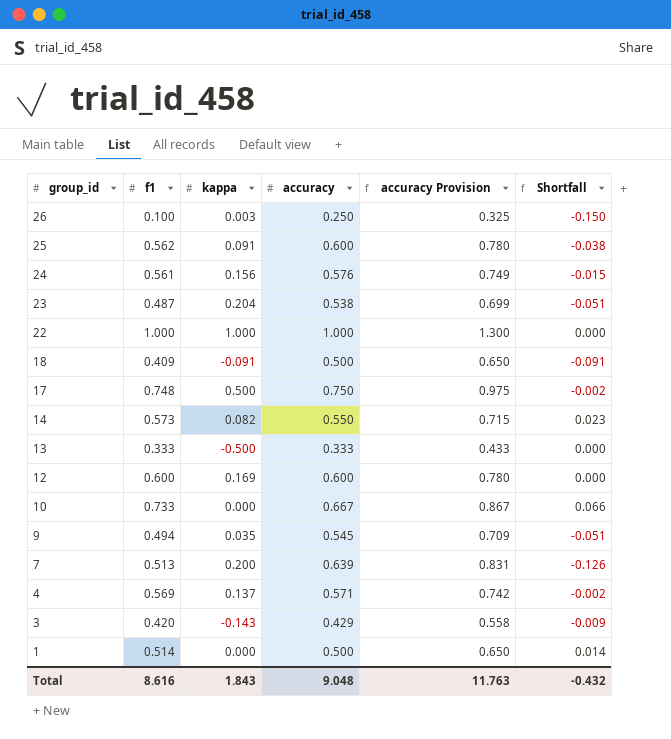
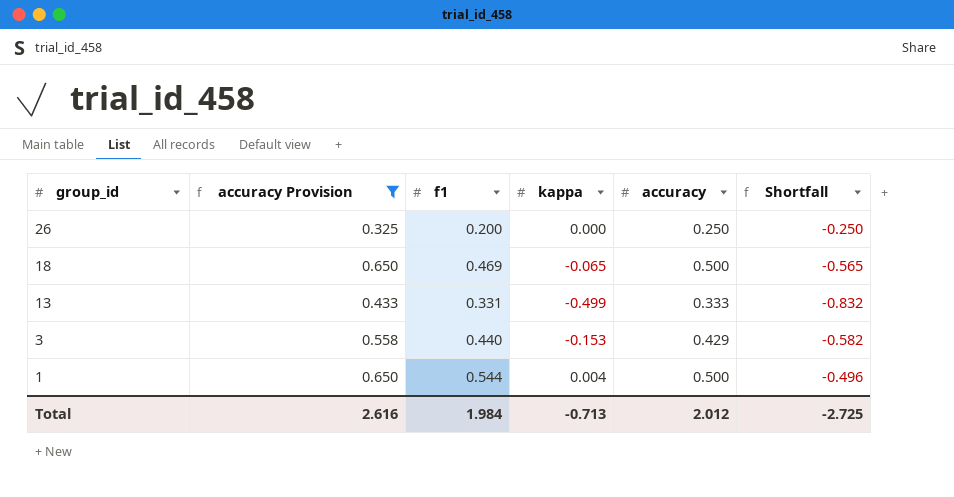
filter: none -> accuracy Provision <= 0.650
column accuracy Provision | position: 5 -> 2
column Shortfall | formula: [f1] - [accuracy] -> [kappa] - [accuracy]
26 | f1: 0.100 -> 0.200
26 | kappa: 0.003 -> 0.000
18 | f1: 0.409 -> 0.469
18 | kappa: -0.091 -> -0.065
13 | f1: 0.333 -> 0.331
13 | kappa: -0.500 -> -0.499
3 | f1: 0.420 -> 0.440
3 | kappa: -0.143 -> -0.153
1 | f1: 0.514 -> 0.544
1 | kappa: 0.000 -> 0.004
Total | accuracy Provision: 11.763 -> 2.616
Total | f1: 8.616 -> 1.984
Total | kappa: 1.843 -> -0.713
Total | accuracy: 9.048 -> 2.012
Total | Shortfall: -0.432 -> -2.725

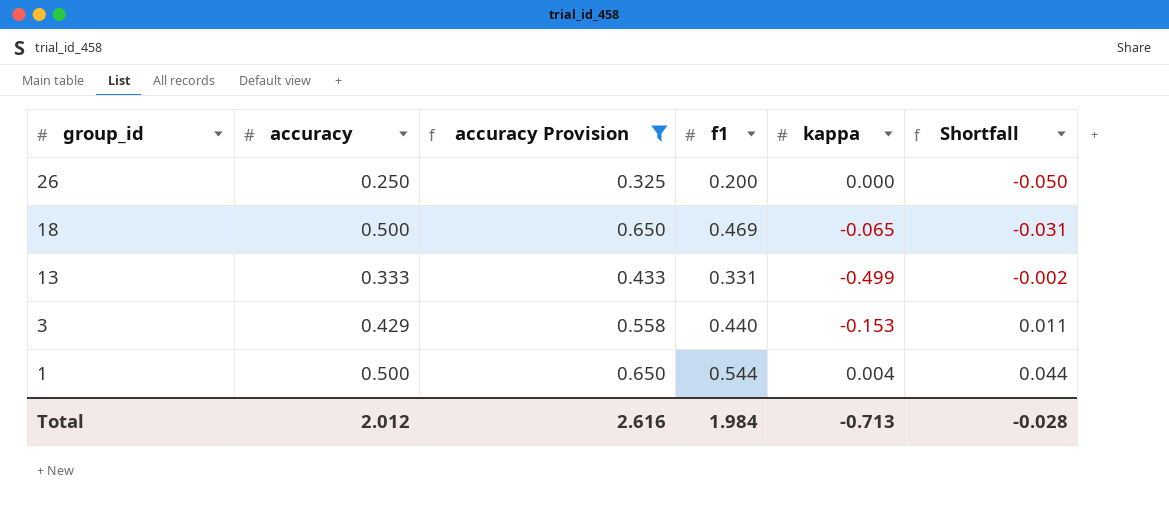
column accuracy | position: 5 -> 2
column Shortfall | formula: [kappa] - [accuracy] -> [f1] - [accuracy]
Total | Shortfall: -2.725 -> -0.028

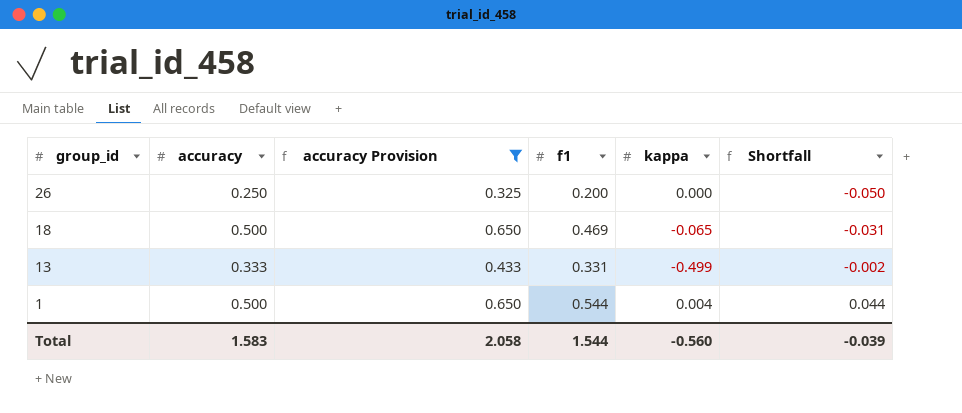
row 3: 0.429 | 0.558 | 0.440 | -0.153 | 0.011 -> none
Total | accuracy: 2.012 -> 1.583
Total | accuracy Provision: 2.616 -> 2.058
Total | f1: 1.984 -> 1.544
Total | kappa: -0.713 -> -0.560
Total | Shortfall: -0.028 -> -0.039

